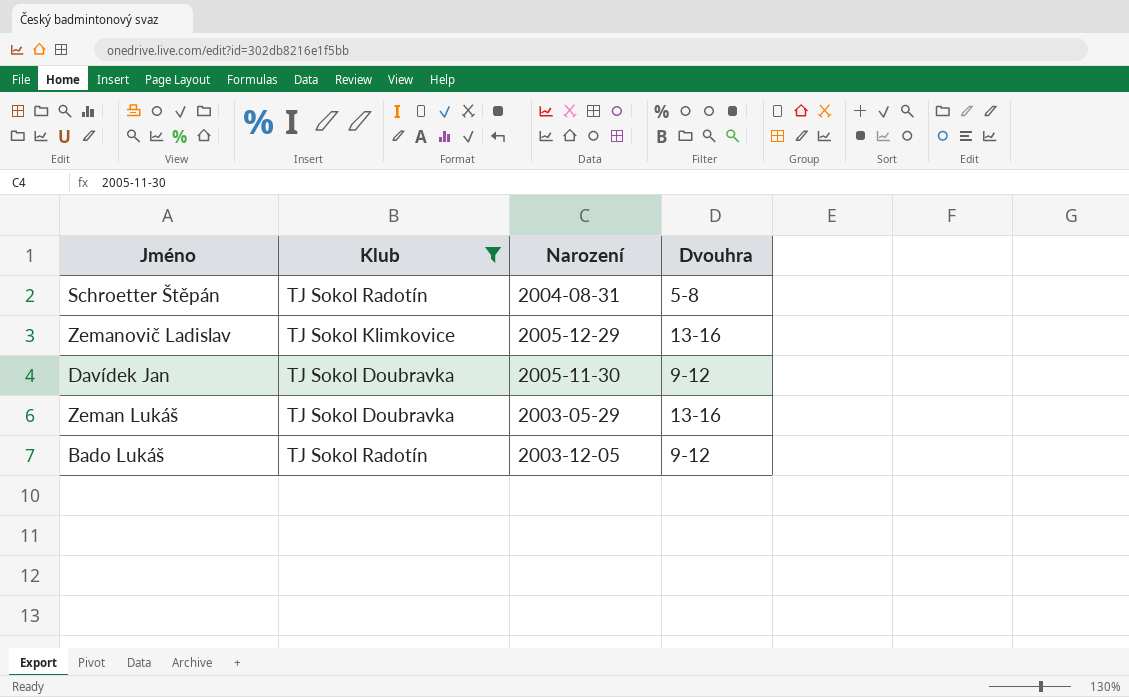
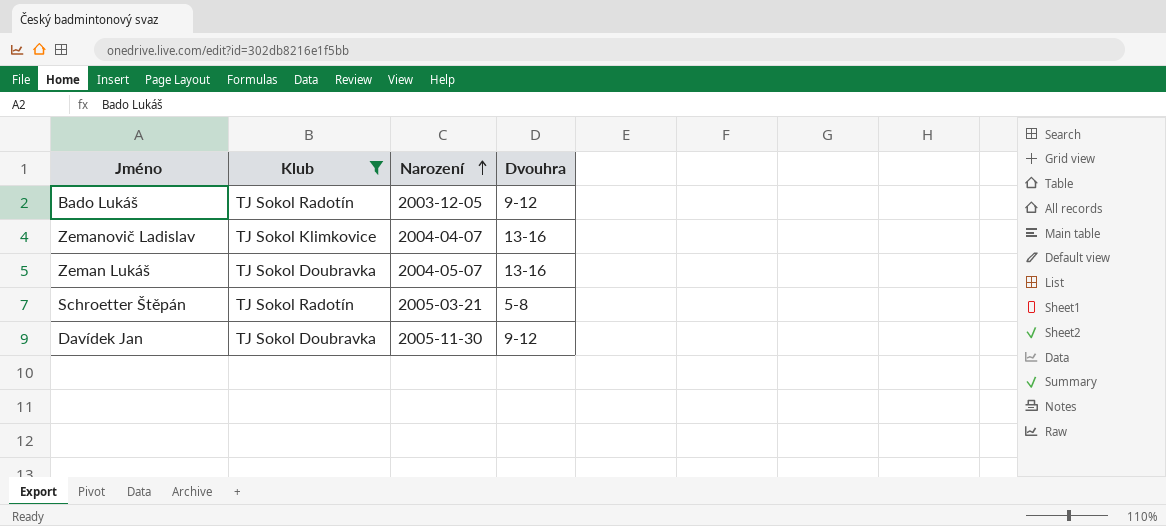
row order: none -> Narození ascending
Zemanovič Ladislav | Narození: 2005-12-29 -> 2004-04-07
Zeman Lukáš | Narození: 2003-05-29 -> 2004-05-07
Schroetter Štěpán | Narození: 2004-08-31 -> 2005-03-21

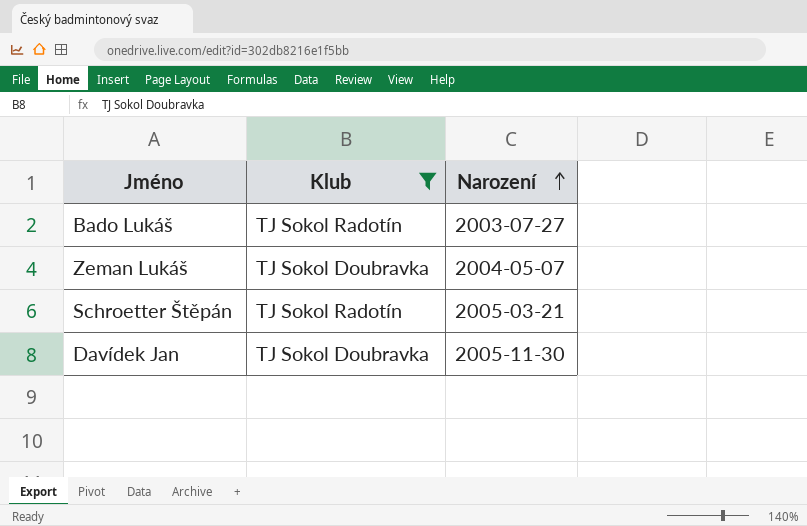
column Dvouhra | position: 4 -> none
row Zemanovič Ladislav: TJ Sokol Klimkovice | 2004-04-07 | 13-16 -> none
Bado Lukáš | Narození: 2003-12-05 -> 2003-07-27

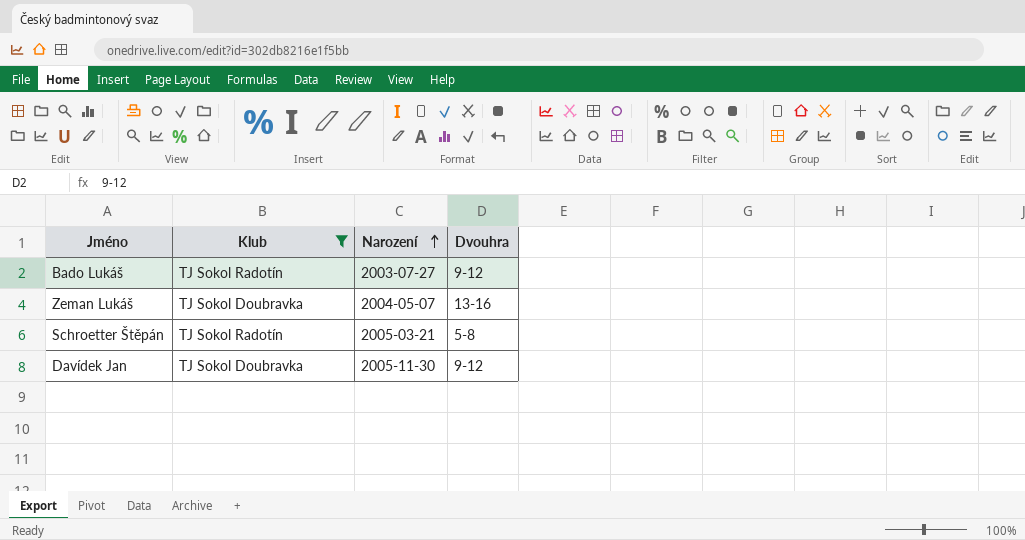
column Dvouhra | position: none -> 4

